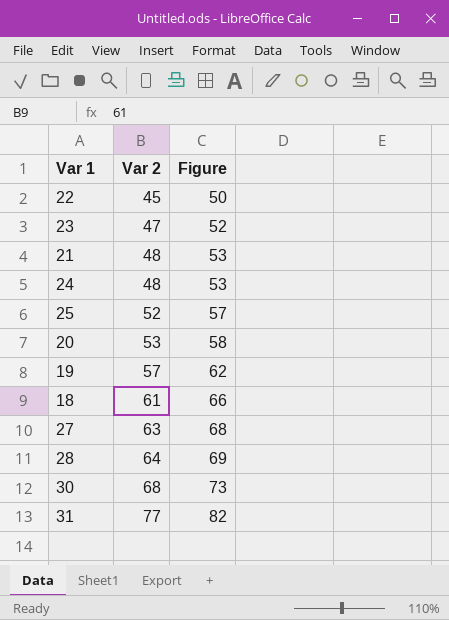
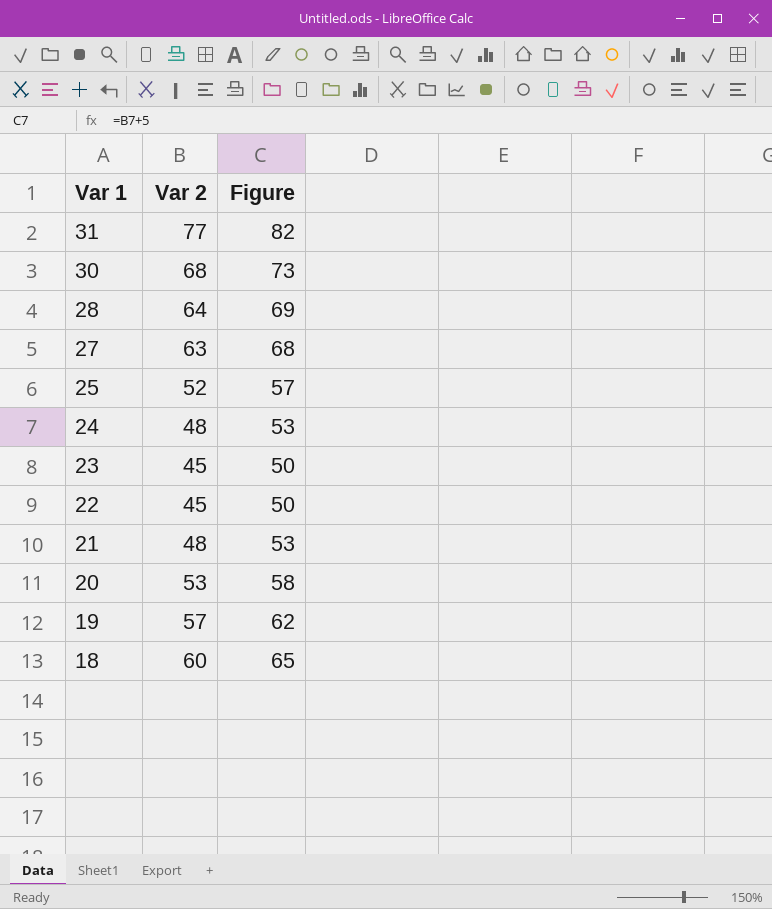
row order: Var 2 ascending -> Var 1 descending
23 | Var 2: 47 -> 45
23 | Figure: 52 -> 50
18 | Var 2: 61 -> 60
18 | Figure: 66 -> 65

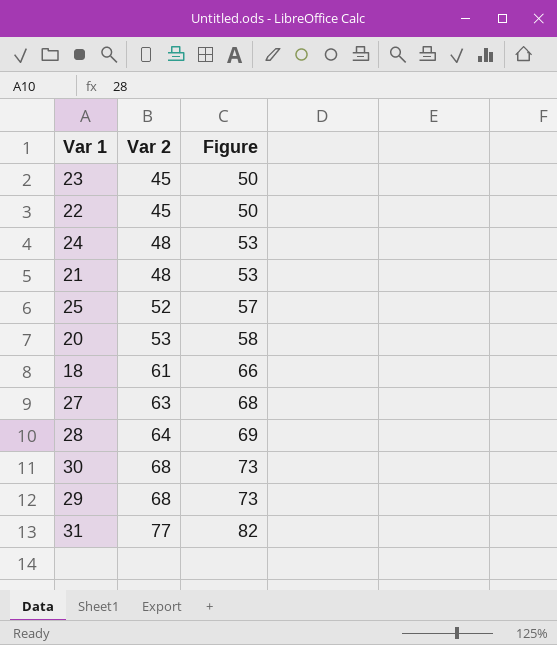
row order: Var 1 descending -> Var 2 ascending
row 19: 57 | 62 -> none
18 | Var 2: 60 -> 61
18 | Figure: 65 -> 66
row 29: none -> 68 | 73

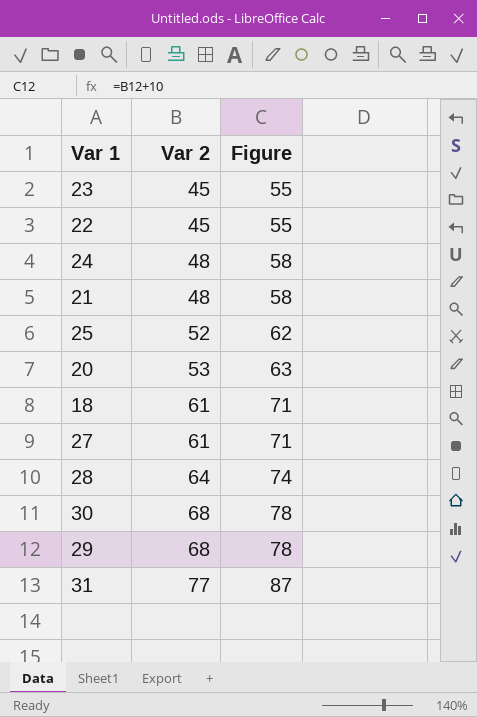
column Figure | formula: [Var 2] + 5 -> [Var 2] + 10
27 | Var 2: 63 -> 61

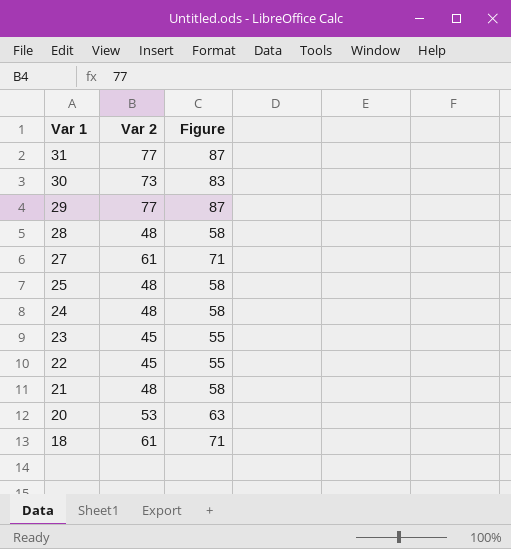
row order: Var 2 ascending -> Var 1 descending
30 | Var 2: 68 -> 73
30 | Figure: 78 -> 83
29 | Var 2: 68 -> 77
29 | Figure: 78 -> 87
28 | Var 2: 64 -> 48
28 | Figure: 74 -> 58
25 | Var 2: 52 -> 48
25 | Figure: 62 -> 58

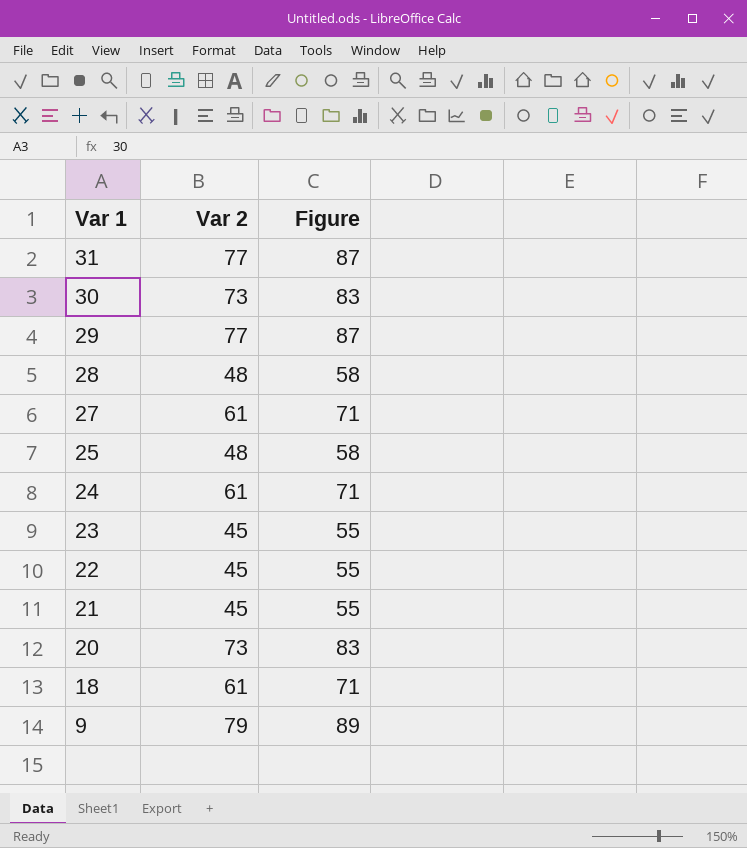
24 | Var 2: 48 -> 61
24 | Figure: 58 -> 71
21 | Var 2: 48 -> 45
21 | Figure: 58 -> 55
20 | Var 2: 53 -> 73
20 | Figure: 63 -> 83
row 9: none -> 79 | 89

